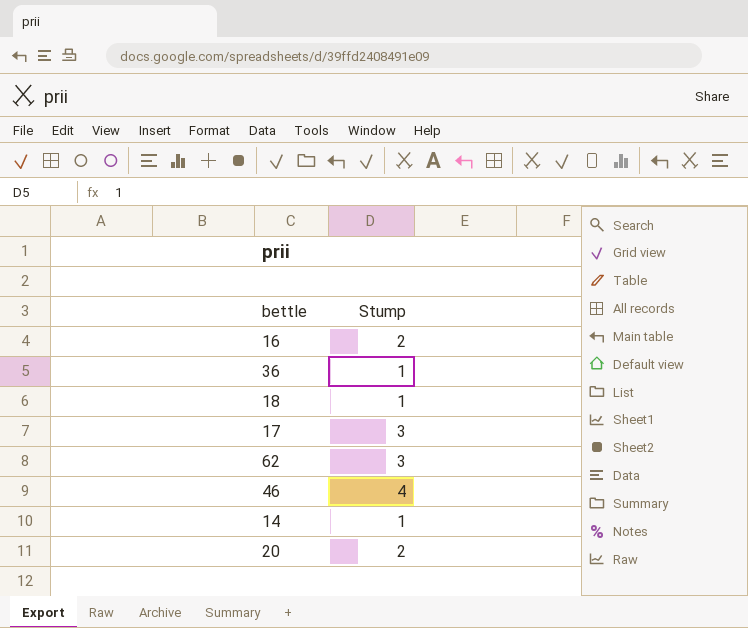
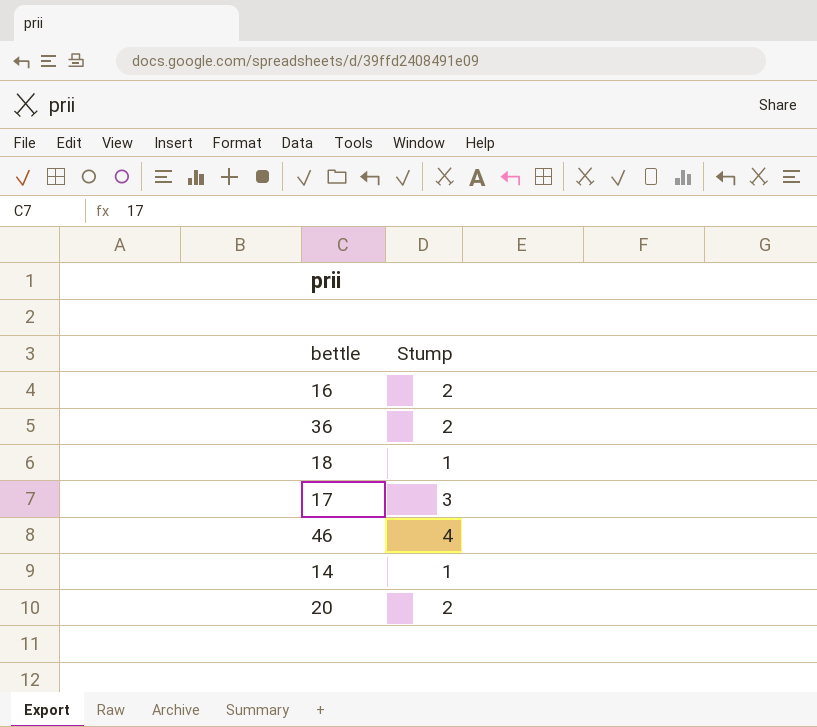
row 62: 3 -> none
36 | Stump: 1 -> 2

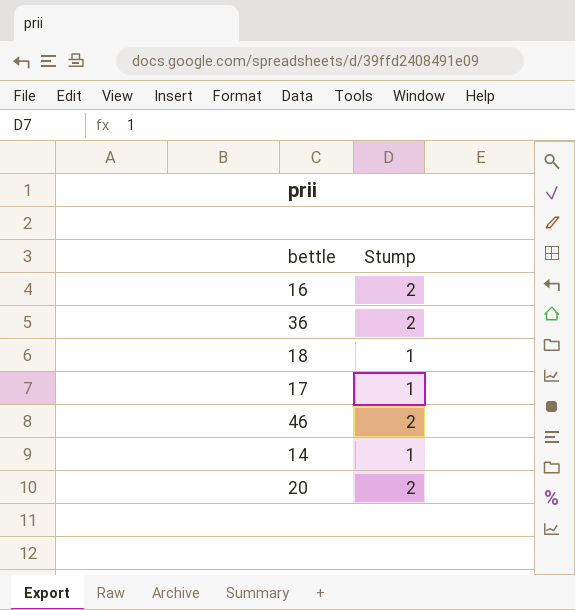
17 | Stump: 3 -> 1
46 | Stump: 4 -> 2

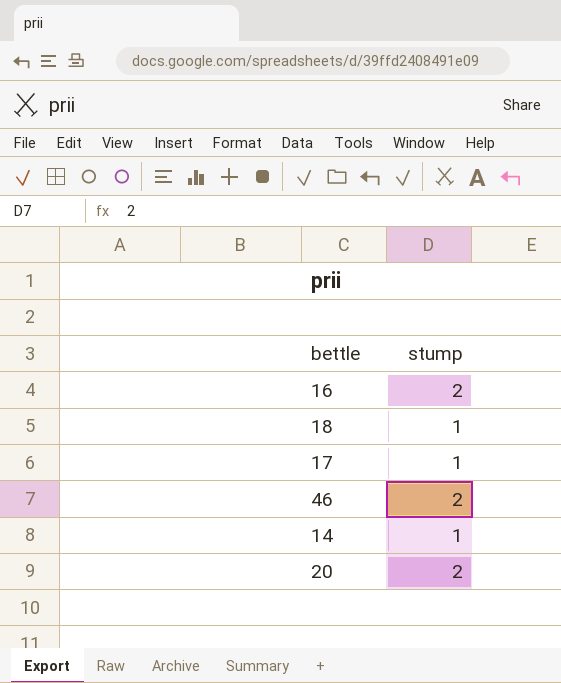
column name: Stump -> stump
row 36: 2 -> none

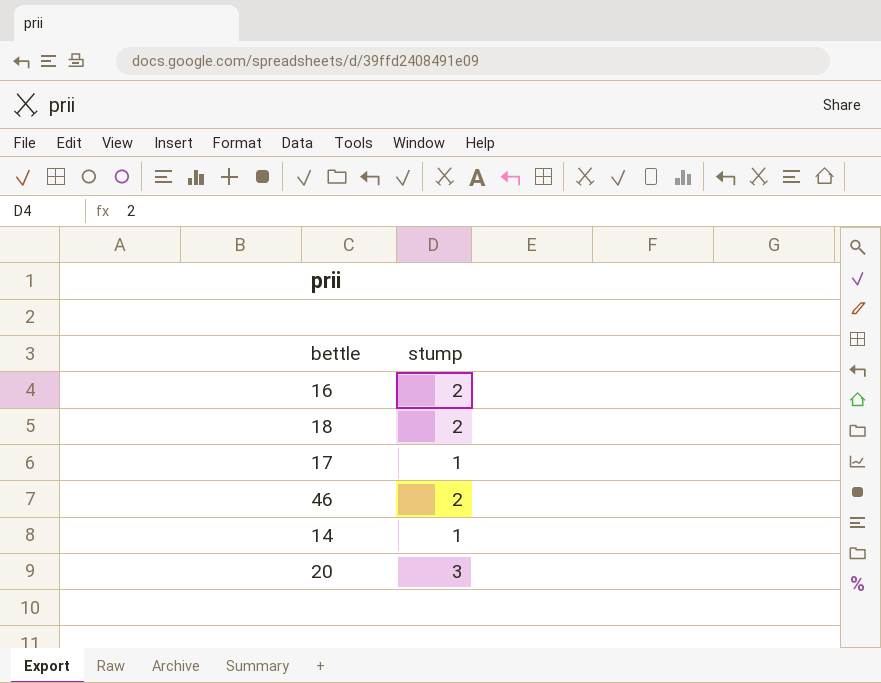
18 | stump: 1 -> 2
20 | stump: 2 -> 3

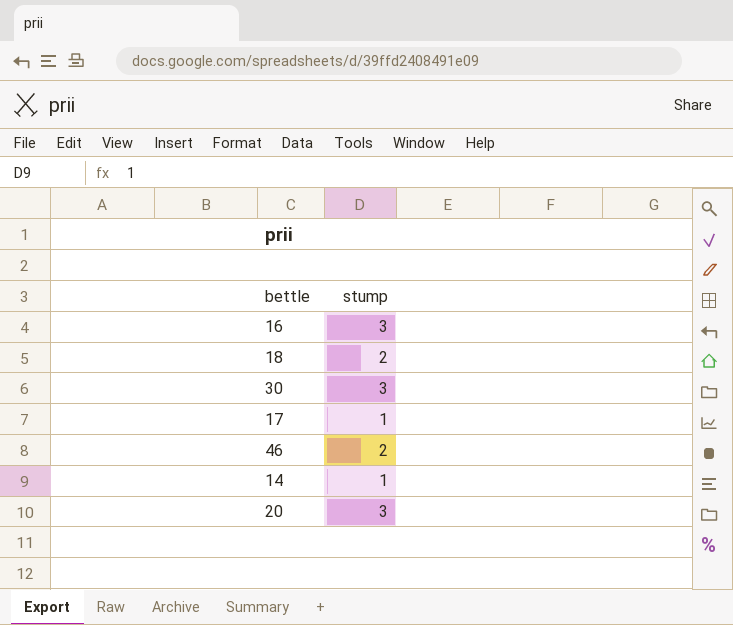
16 | stump: 2 -> 3
row 30: none -> 3

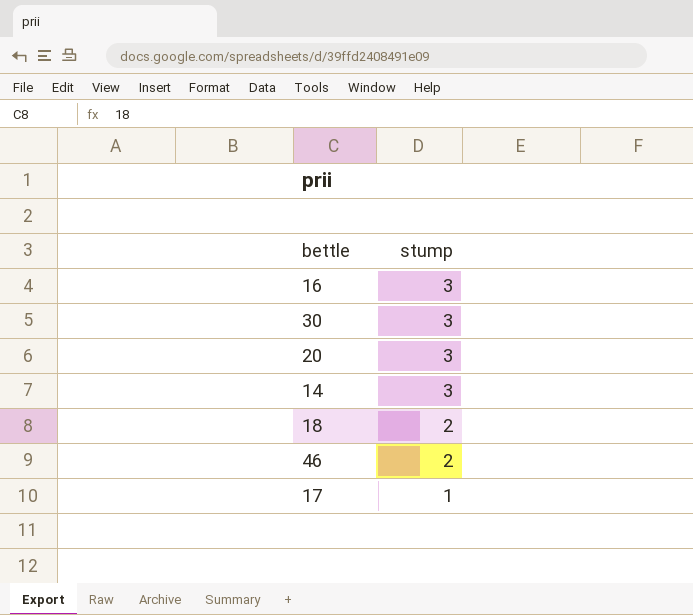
row order: none -> stump descending
14 | stump: 1 -> 3

